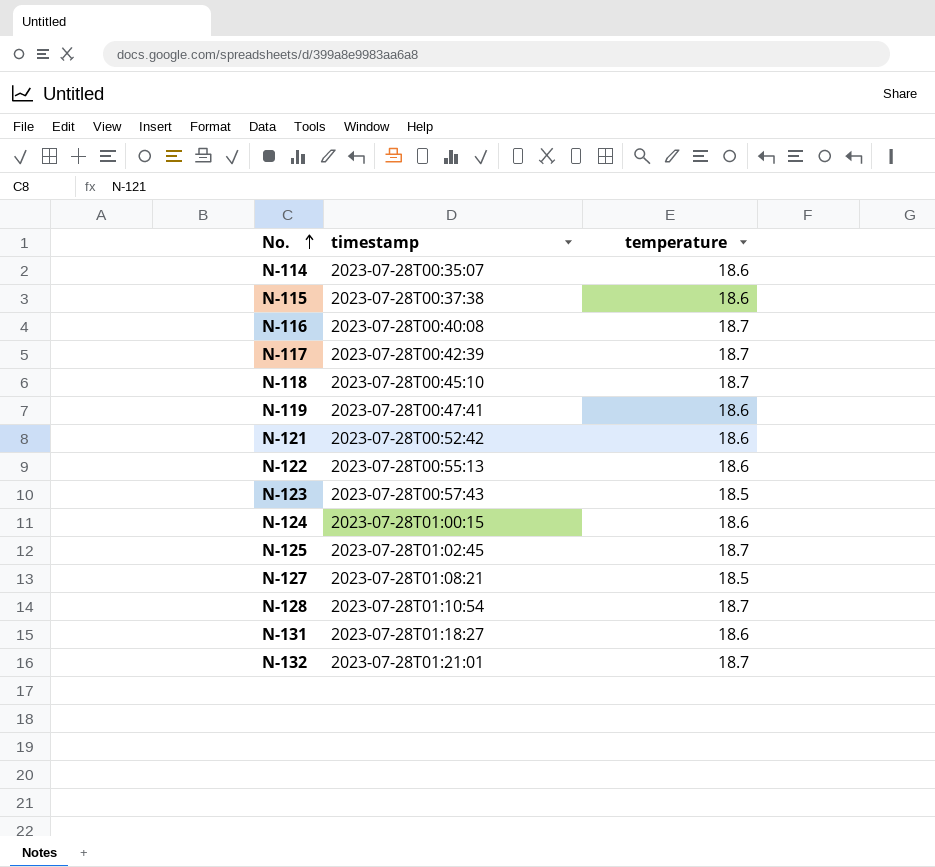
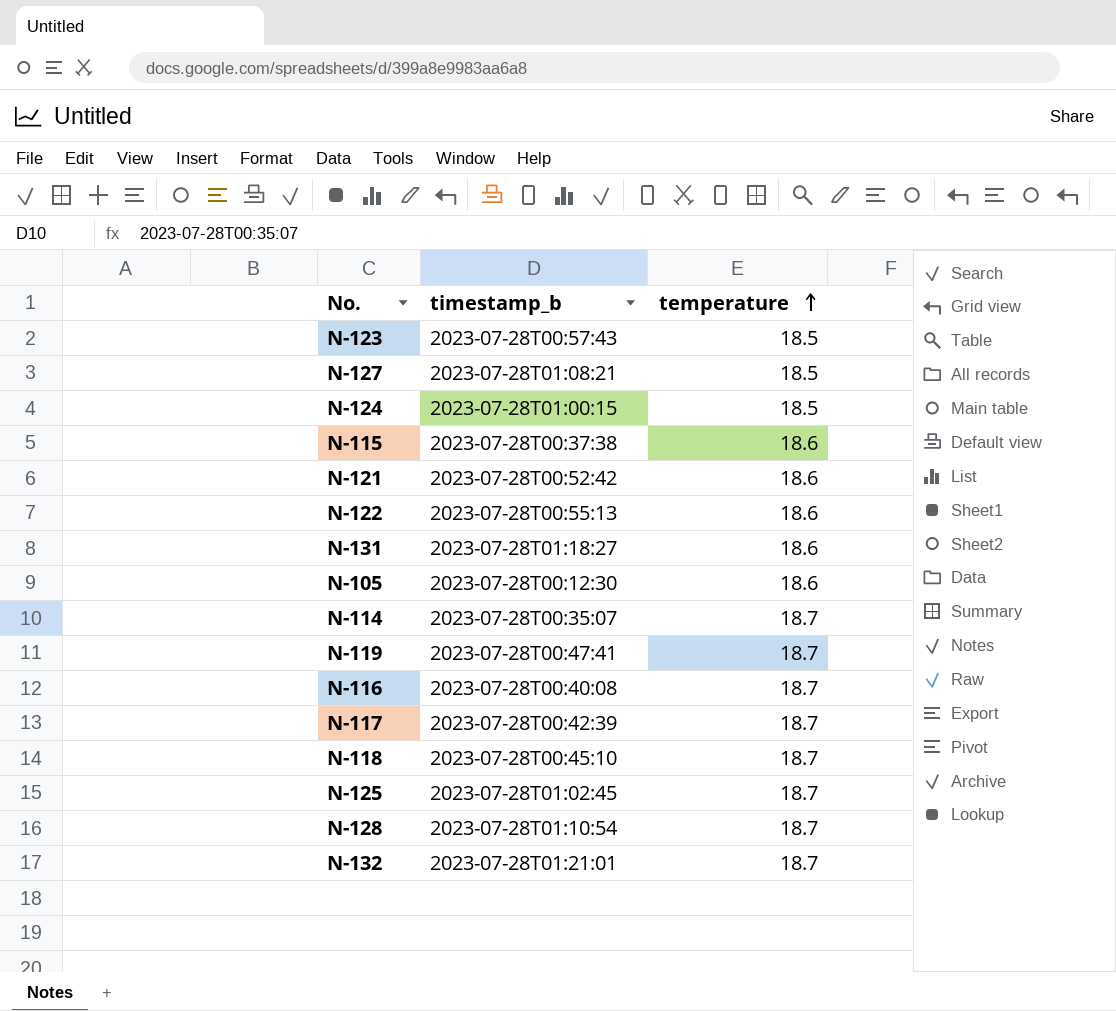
row order: No. ascending -> temperature ascending
column name: timestamp -> timestamp_b
N-124 | temperature: 18.6 -> 18.5
row N-105: none -> 2023-07-28T00:12:30 | 18.6
N-114 | temperature: 18.6 -> 18.7
N-119 | temperature: 18.6 -> 18.7

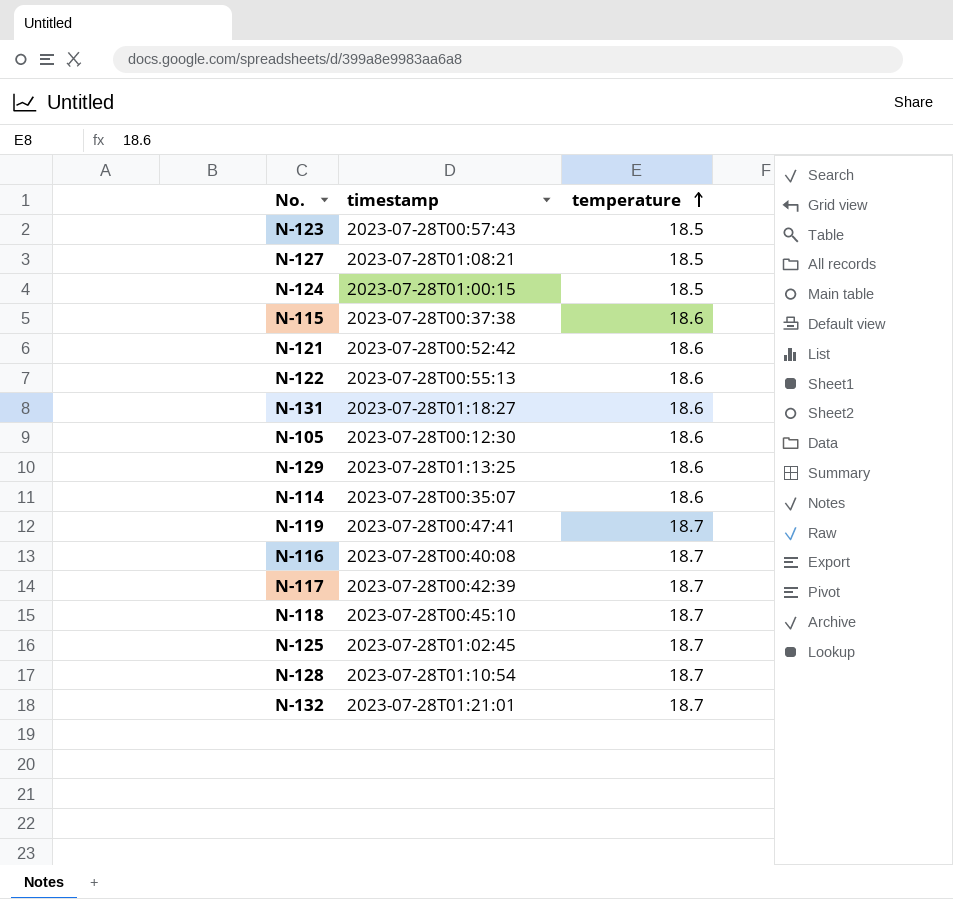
column name: timestamp_b -> timestamp
row N-129: none -> 2023-07-28T01:13:25 | 18.6
N-114 | temperature: 18.7 -> 18.6

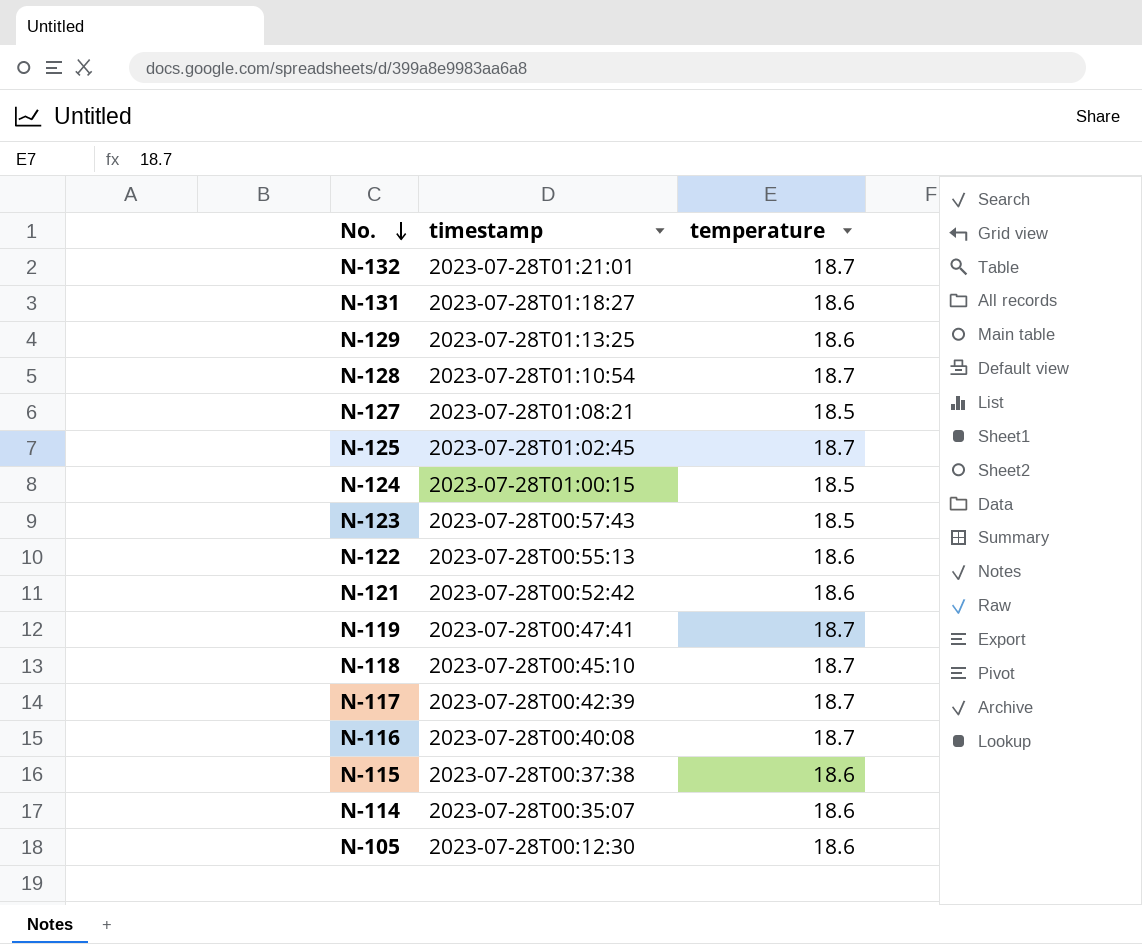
row order: temperature ascending -> No. descending

